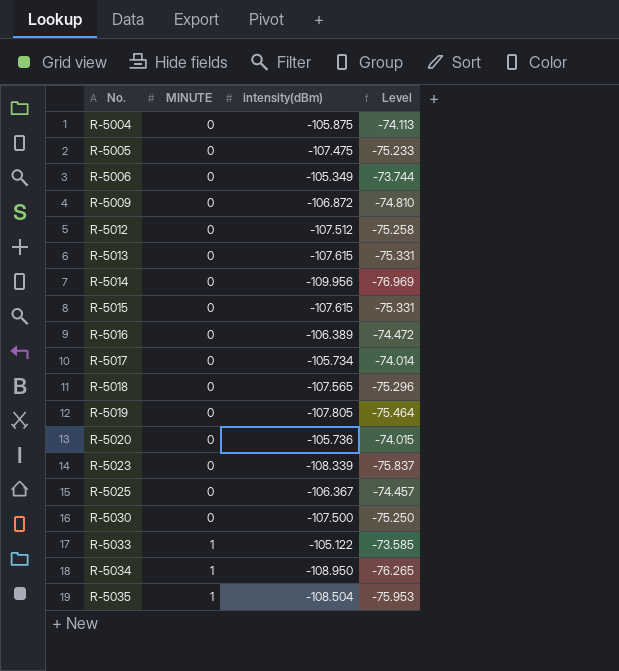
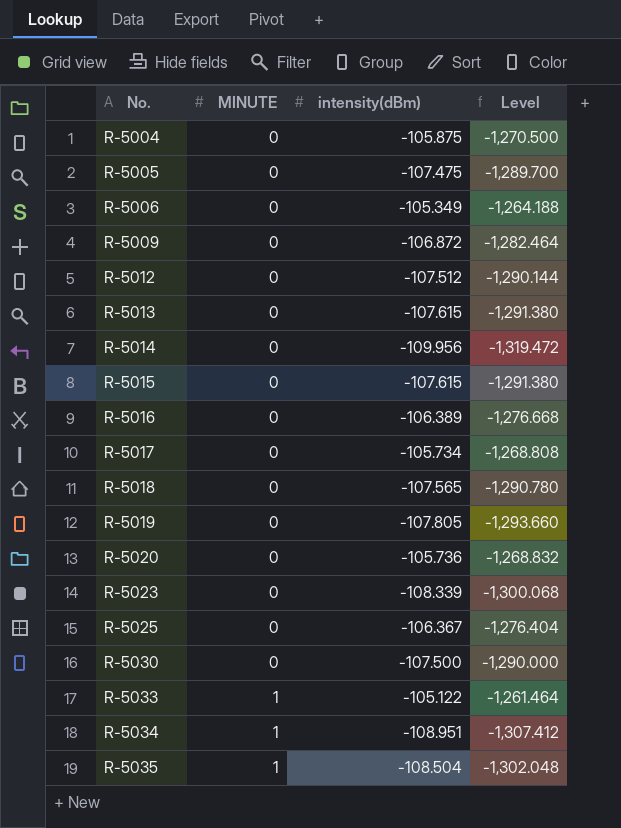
column Level | formula: [intensity(dBm)] * 0.7 -> [intensity(dBm)] * 12
R-5034 | intensity(dBm): -108.950 -> -108.951

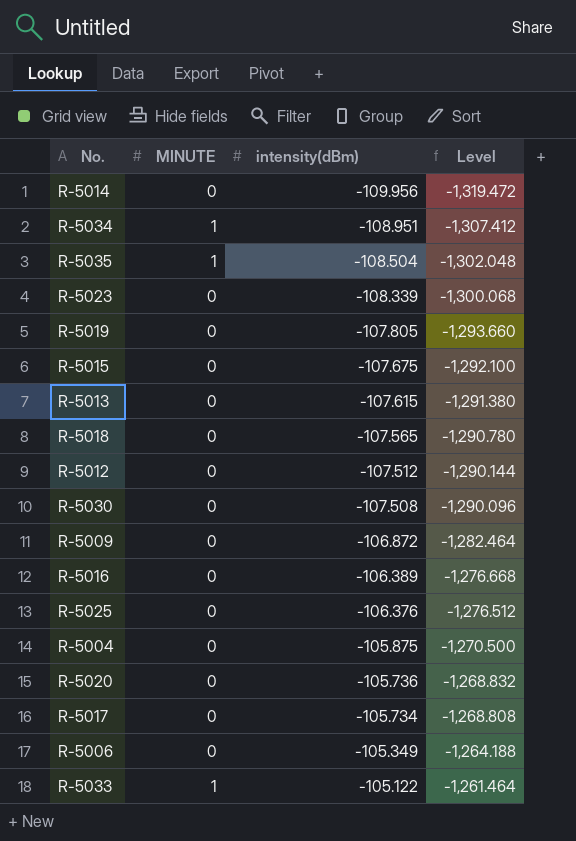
row order: No. ascending -> intensity(dBm) ascending
row R-5005: 0 | -107.475 | -1,289.700 -> none
R-5015 | intensity(dBm): -107.615 -> -107.675
R-5015 | Level: -1,291.380 -> -1,292.100
R-5030 | intensity(dBm): -107.500 -> -107.508
R-5030 | Level: -1,290.000 -> -1,290.096
R-5025 | intensity(dBm): -106.367 -> -106.376
R-5025 | Level: -1,276.404 -> -1,276.512

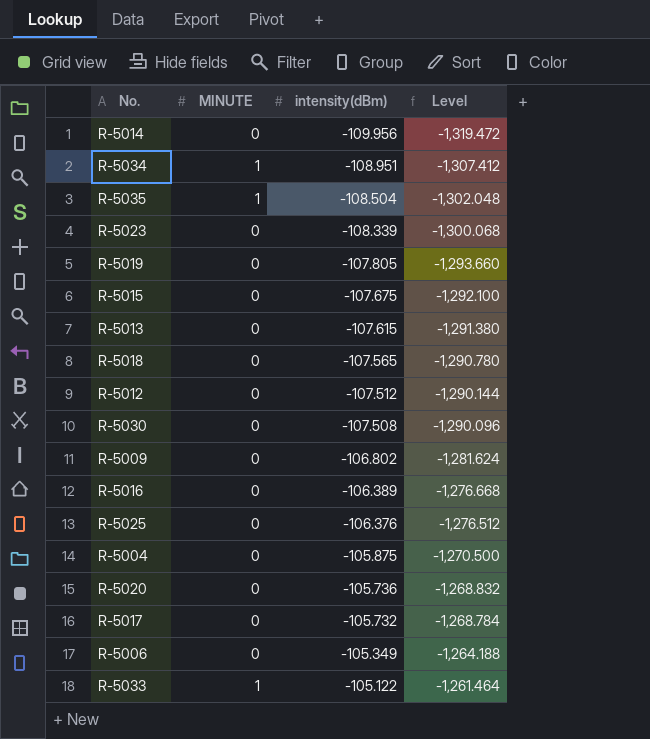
R-5009 | intensity(dBm): -106.872 -> -106.802
R-5009 | Level: -1,282.464 -> -1,281.624
R-5017 | intensity(dBm): -105.734 -> -105.732
R-5017 | Level: -1,268.808 -> -1,268.784

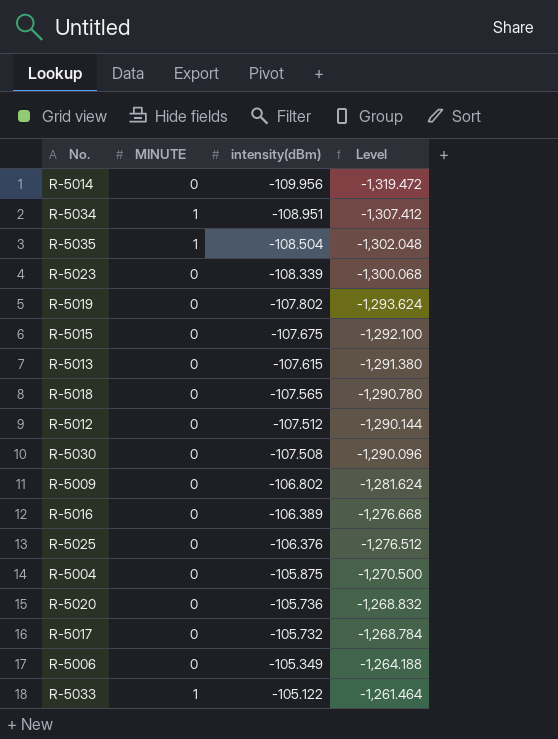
R-5019 | intensity(dBm): -107.805 -> -107.802
R-5019 | Level: -1,293.660 -> -1,293.624

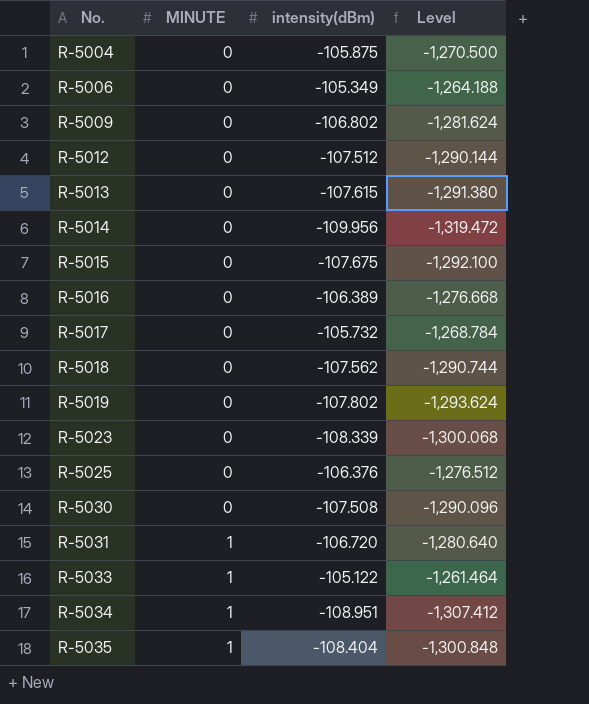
row order: intensity(dBm) ascending -> No. ascending
row R-5020: 0 | -105.736 | -1,268.832 -> none
R-5018 | intensity(dBm): -107.565 -> -107.562
R-5018 | Level: -1,290.780 -> -1,290.744
row R-5031: none -> 1 | -106.720 | -1,280.640
R-5035 | intensity(dBm): -108.504 -> -108.404
R-5035 | Level: -1,302.048 -> -1,300.848

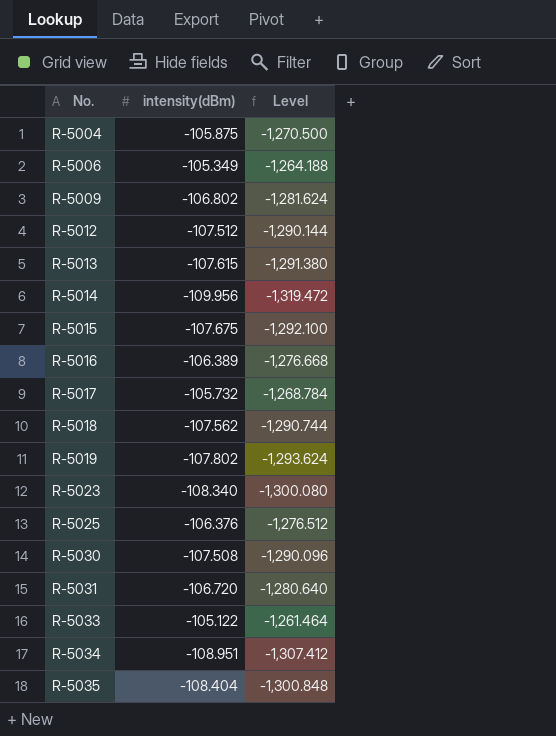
column MINUTE | position: 2 -> none
R-5023 | intensity(dBm): -108.339 -> -108.340
R-5023 | Level: -1,300.068 -> -1,300.080

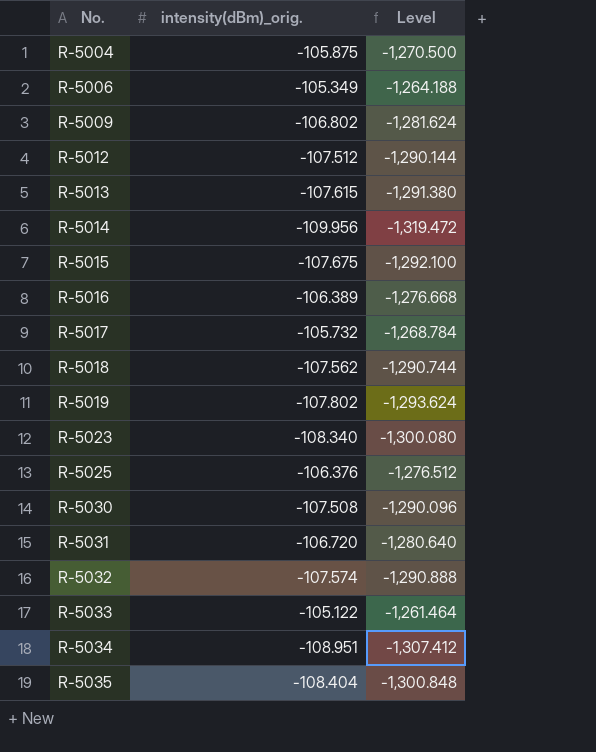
column name: intensity(dBm) -> intensity(dBm)_orig.
row R-5032: none -> -107.574 | -1,290.888

